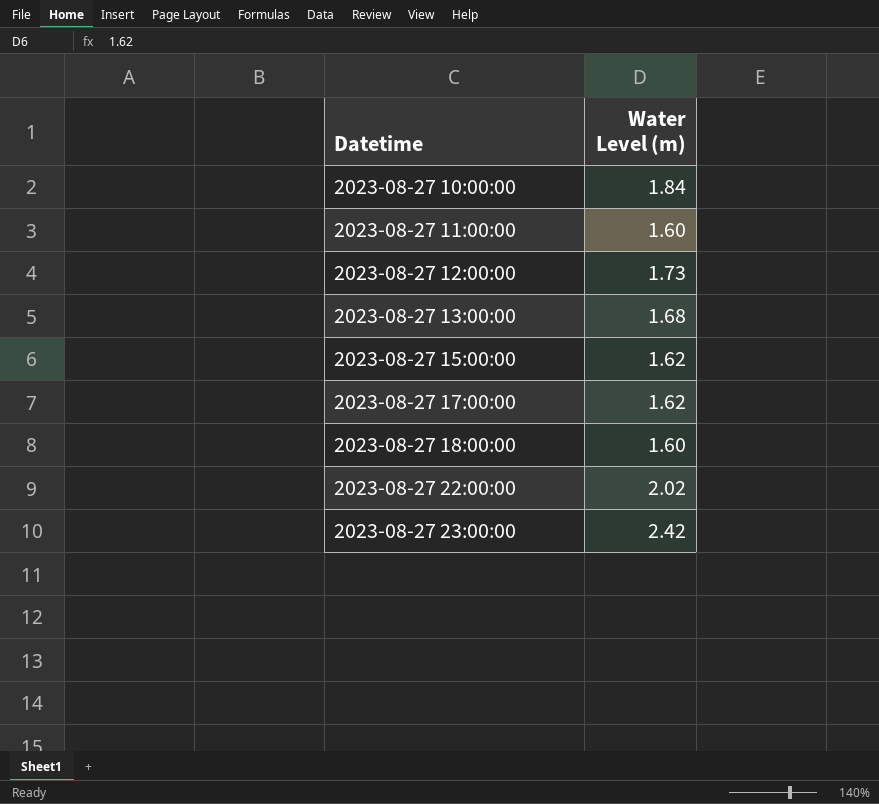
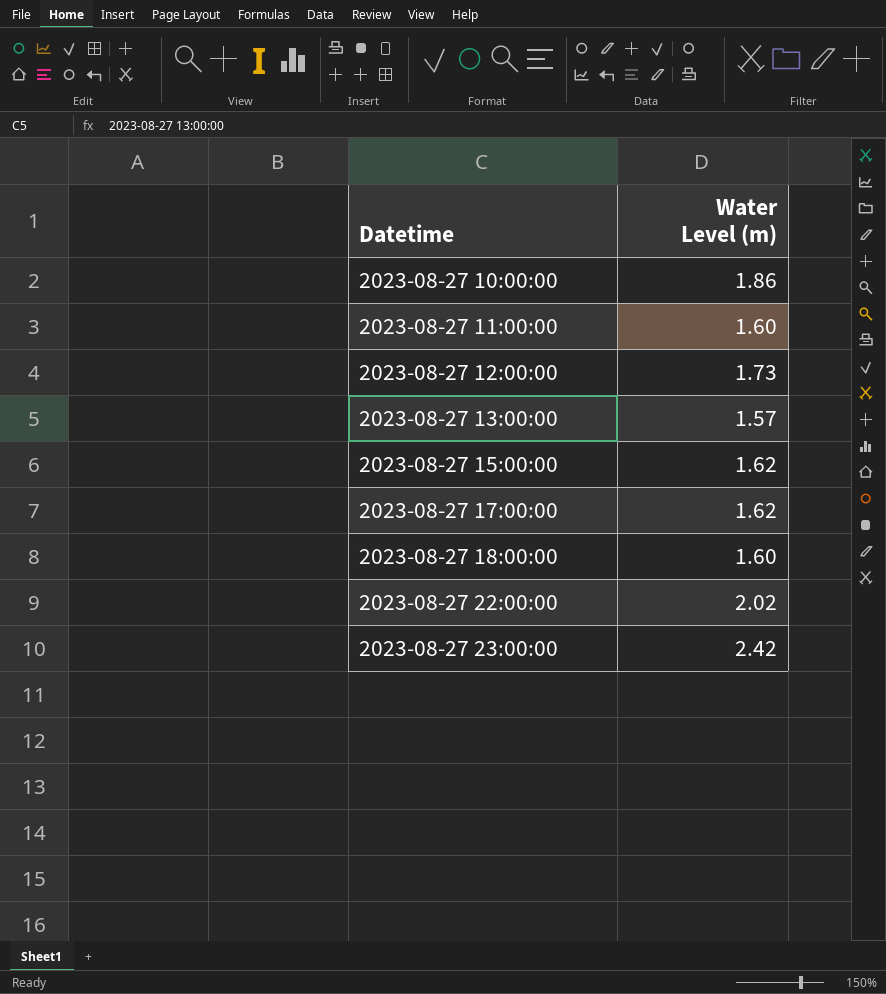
2023-08-27 10:00:00 | Water Level (m): 1.84 -> 1.86
2023-08-27 13:00:00 | Water Level (m): 1.68 -> 1.57

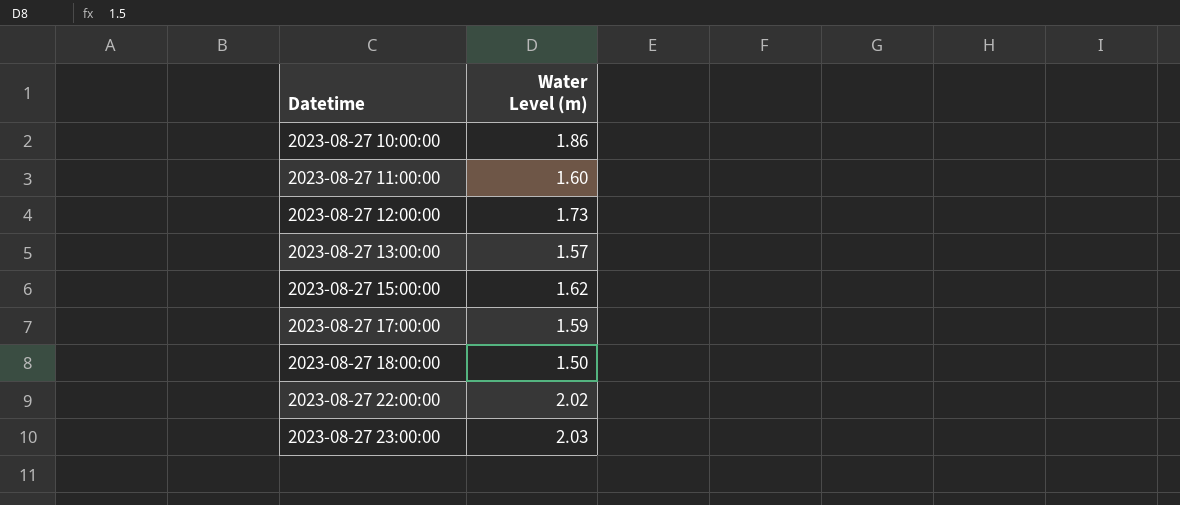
2023-08-27 17:00:00 | Water Level (m): 1.62 -> 1.59
2023-08-27 18:00:00 | Water Level (m): 1.60 -> 1.50
2023-08-27 23:00:00 | Water Level (m): 2.42 -> 2.03

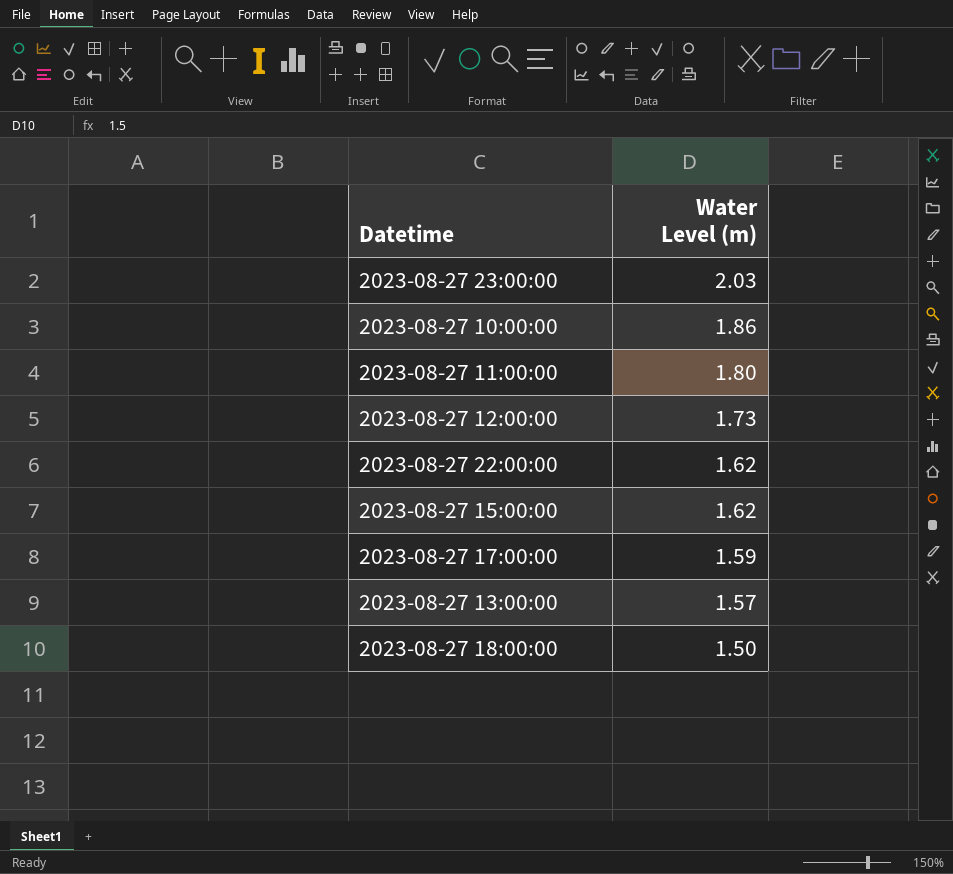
row order: Datetime ascending -> Water Level (m) descending
2023-08-27 11:00:00 | Water Level (m): 1.60 -> 1.80
2023-08-27 22:00:00 | Water Level (m): 2.02 -> 1.62

